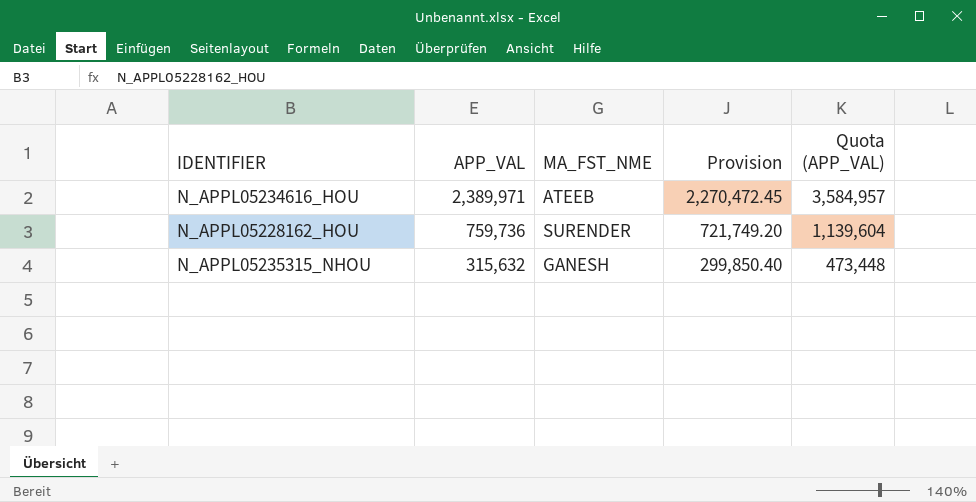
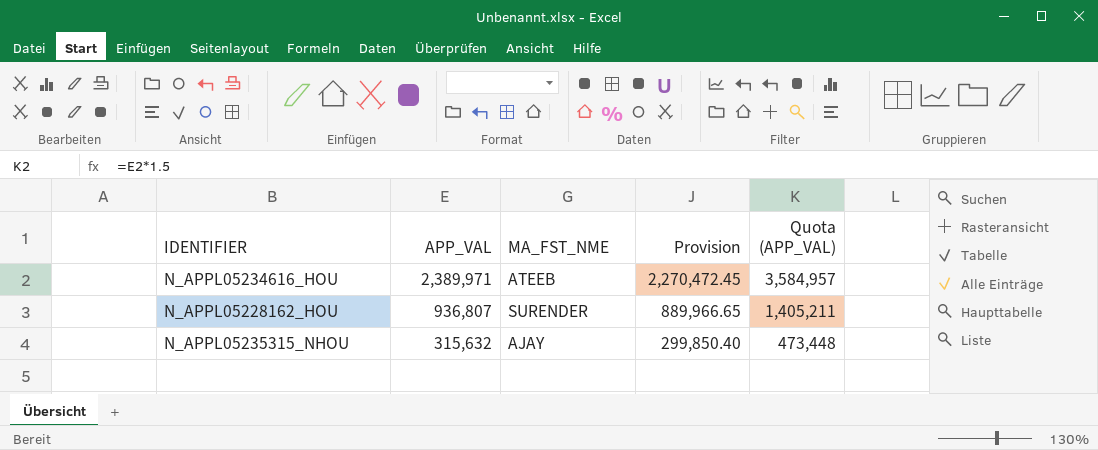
N_APPL05228162_HOU | APP_VAL: 759,736 -> 936,807
N_APPL05228162_HOU | Provision: 721,749.20 -> 889,966.65
N_APPL05228162_HOU | Quota (APP_VAL): 1,139,604 -> 1,405,211
N_APPL05235315_NHOU | MA_FST_NME: GANESH -> AJAY

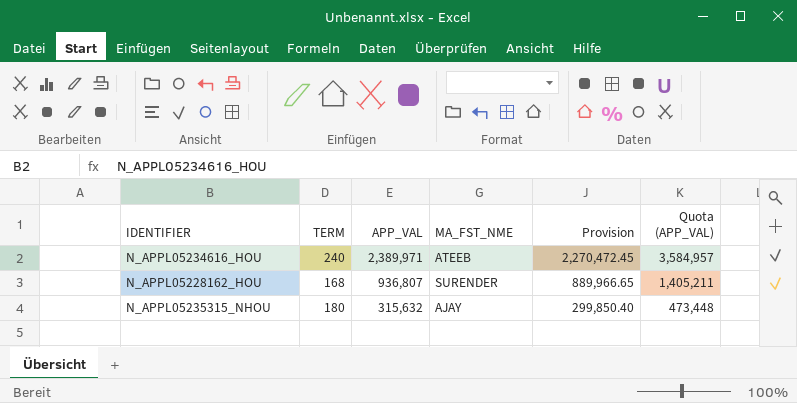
column TERM | position: none -> 2

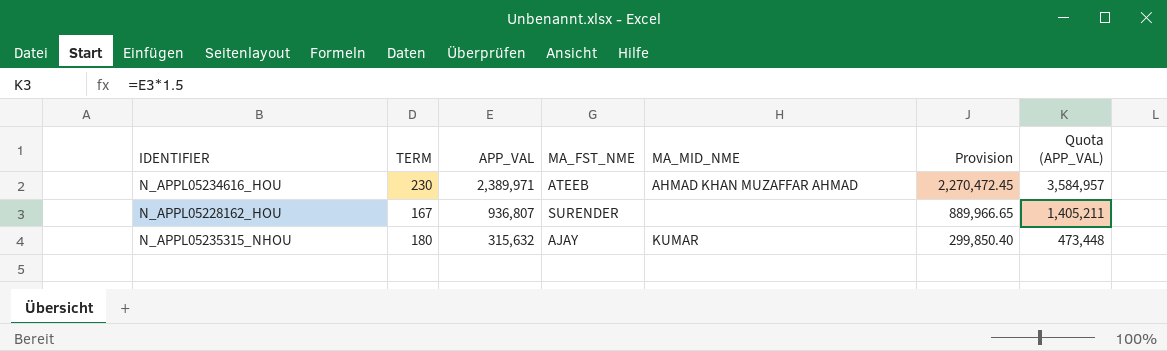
column MA_MID_NME | position: none -> 5
N_APPL05234616_HOU | TERM: 240 -> 230
N_APPL05228162_HOU | TERM: 168 -> 167

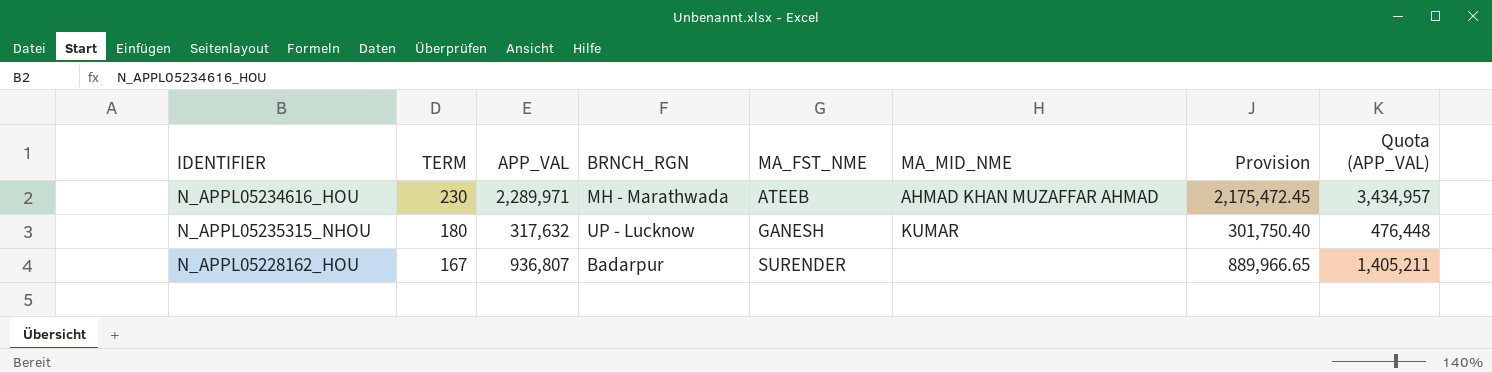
row order: APP_VAL descending -> TERM descending
column BRNCH_RGN | position: none -> 4
N_APPL05234616_HOU | APP_VAL: 2,389,971 -> 2,289,971
N_APPL05234616_HOU | Provision: 2,270,472.45 -> 2,175,472.45
N_APPL05234616_HOU | Quota (APP_VAL): 3,584,957 -> 3,434,957
N_APPL05235315_NHOU | APP_VAL: 315,632 -> 317,632
N_APPL05235315_NHOU | MA_FST_NME: AJAY -> GANESH
N_APPL05235315_NHOU | Provision: 299,850.40 -> 301,750.40
N_APPL05235315_NHOU | Quota (APP_VAL): 473,448 -> 476,448

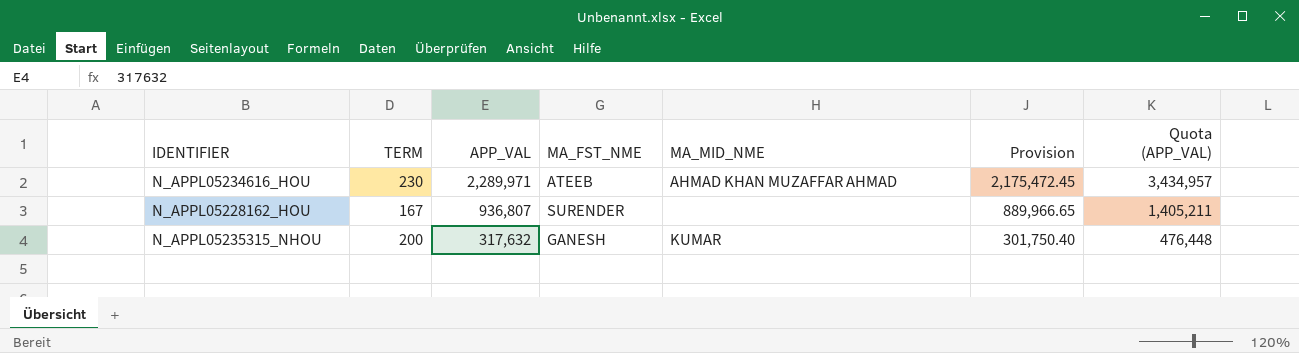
row order: TERM descending -> APP_VAL descending
column BRNCH_RGN | position: 4 -> none
N_APPL05235315_NHOU | TERM: 180 -> 200

